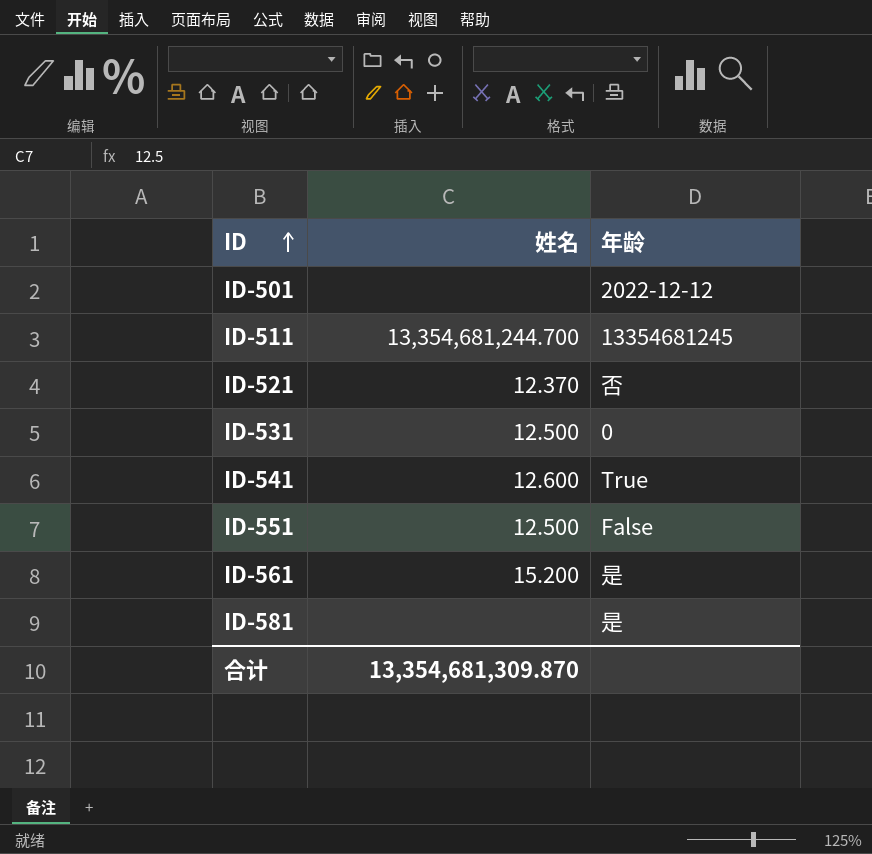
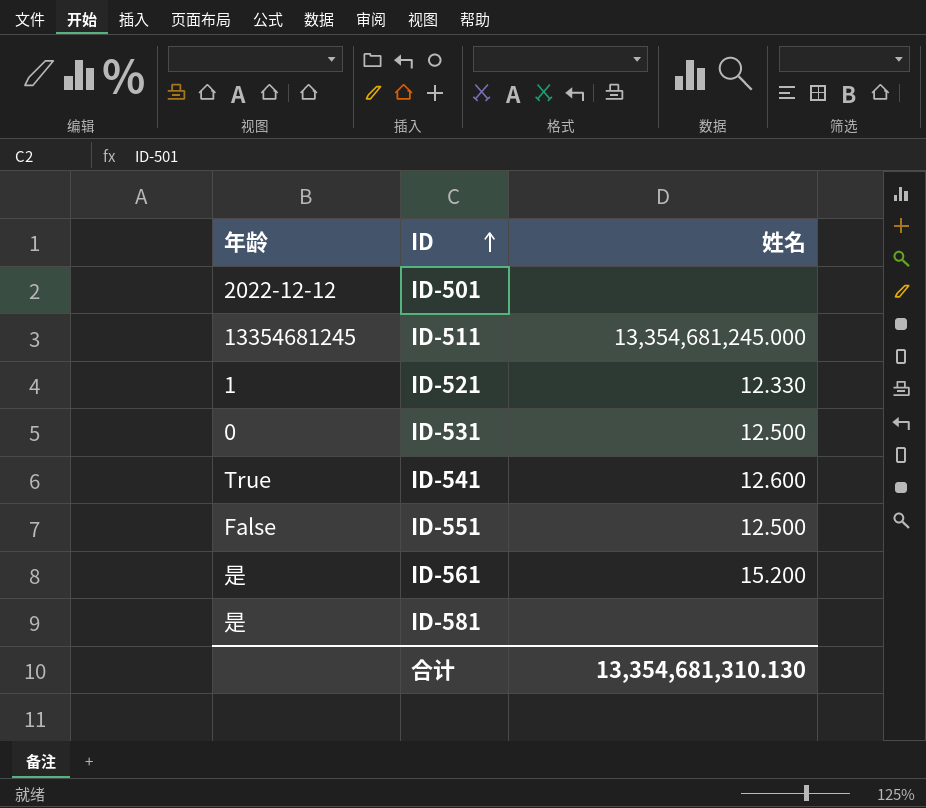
column 年龄 | position: 3 -> 1
ID-511 | 姓名: 13,354,681,244.700 -> 13,354,681,245.000
ID-521 | 年龄: 否 -> 1
ID-521 | 姓名: 12.370 -> 12.330
合计 | 姓名: 13,354,681,309.870 -> 13,354,681,310.130

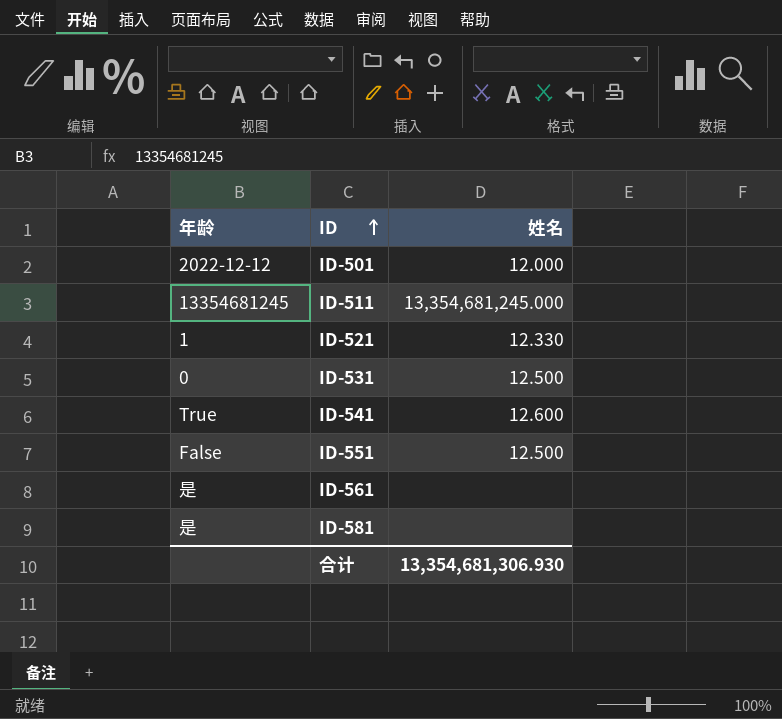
ID-501 | 姓名: none -> 12.000
ID-561 | 姓名: 15.200 -> none
合计 | 姓名: 13,354,681,310.130 -> 13,354,681,306.930

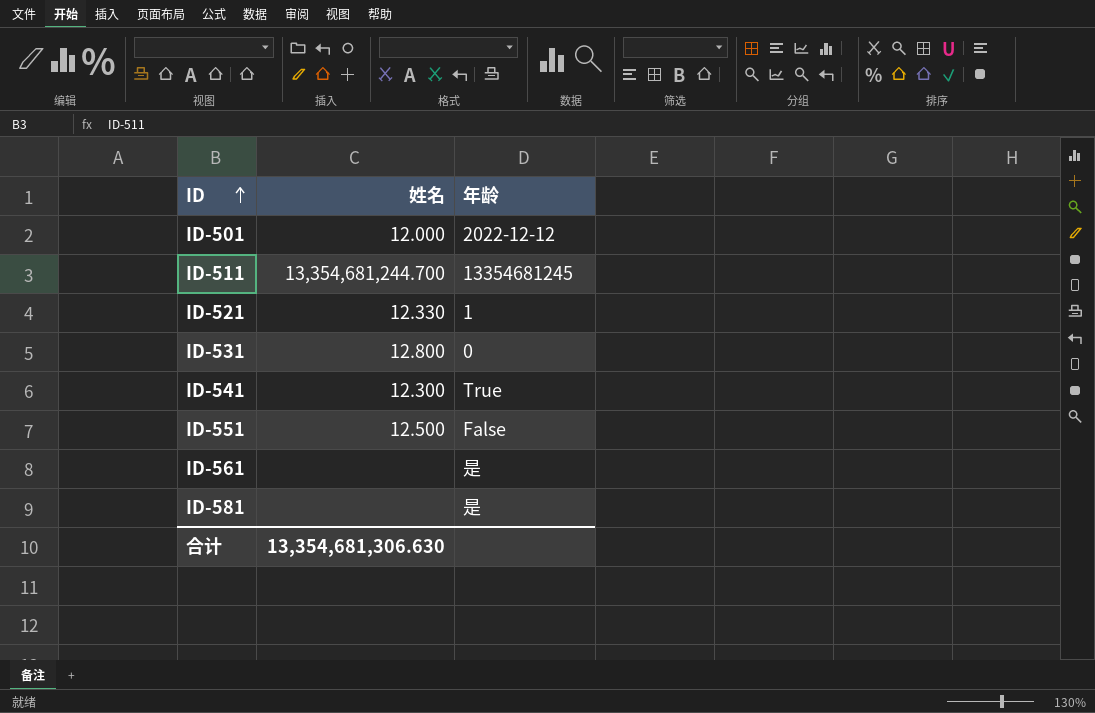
column 年龄 | position: 1 -> 3
ID-511 | 姓名: 13,354,681,245.000 -> 13,354,681,244.700
ID-531 | 姓名: 12.500 -> 12.800
ID-541 | 姓名: 12.600 -> 12.300
合计 | 姓名: 13,354,681,306.930 -> 13,354,681,306.630

